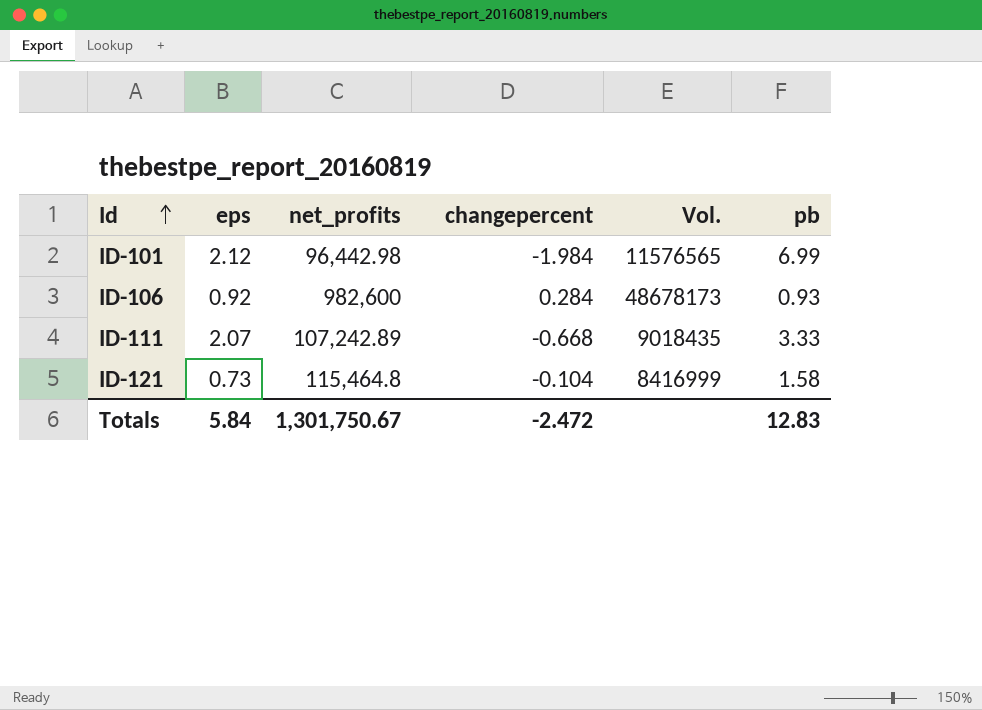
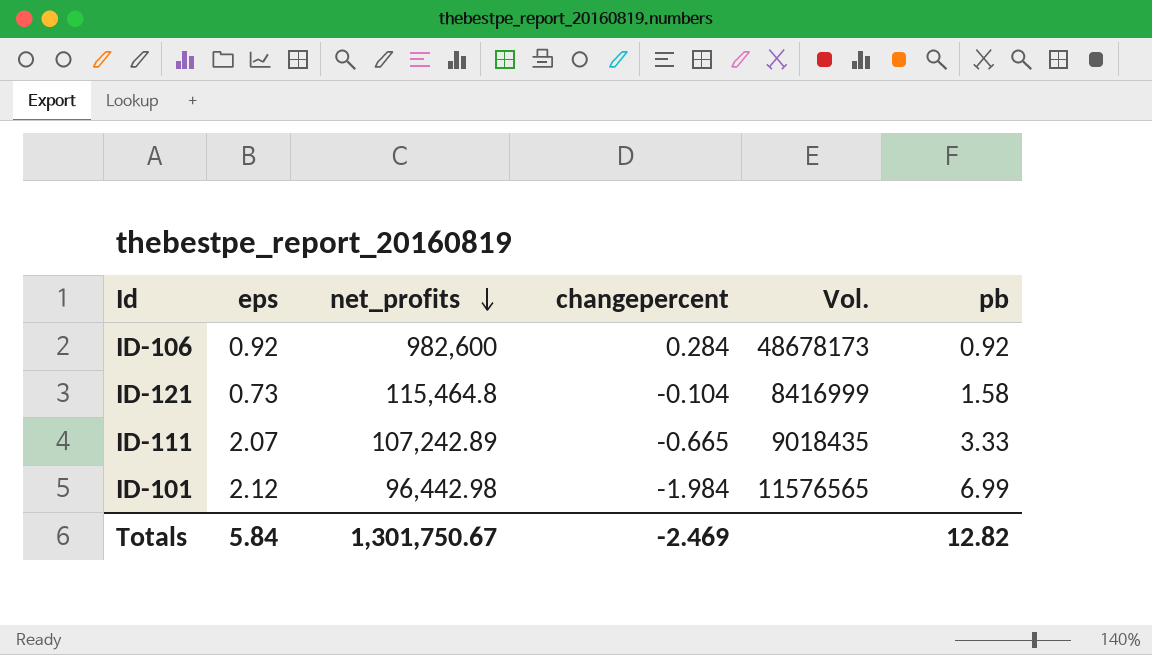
row order: Id ascending -> net_profits descending
ID-106 | pb: 0.93 -> 0.92
ID-111 | changepercent: -0.668 -> -0.665
Totals | changepercent: -2.472 -> -2.469
Totals | pb: 12.83 -> 12.82

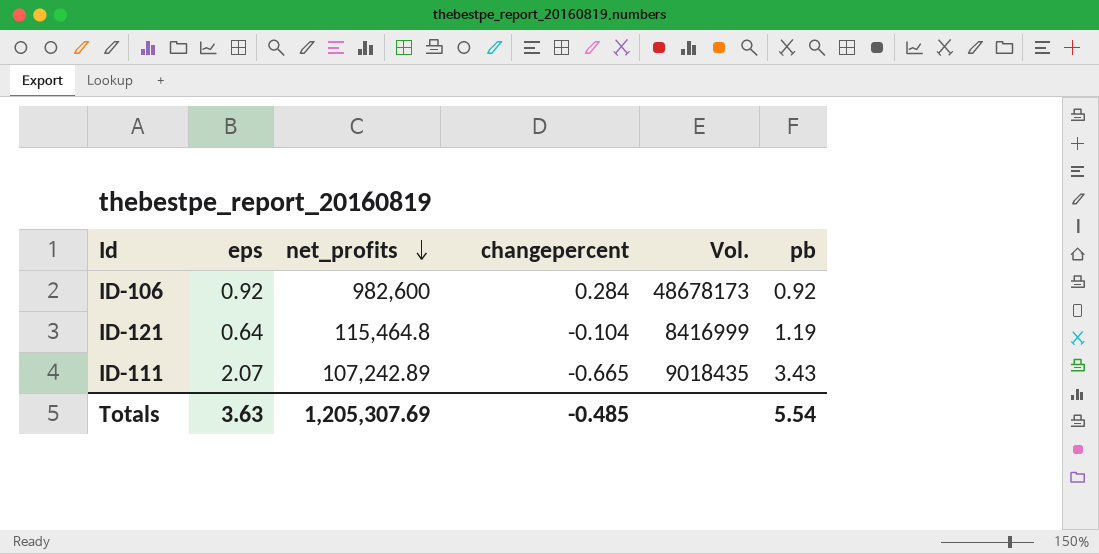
row ID-101: 2.12 | 96,442.98 | -1.984 | 11576565 | 6.99 -> none
ID-121 | eps: 0.73 -> 0.64
ID-121 | pb: 1.58 -> 1.19
ID-111 | pb: 3.33 -> 3.43
Totals | eps: 5.84 -> 3.63
Totals | net_profits: 1,301,750.67 -> 1,205,307.69
Totals | changepercent: -2.469 -> -0.485
Totals | pb: 12.82 -> 5.54

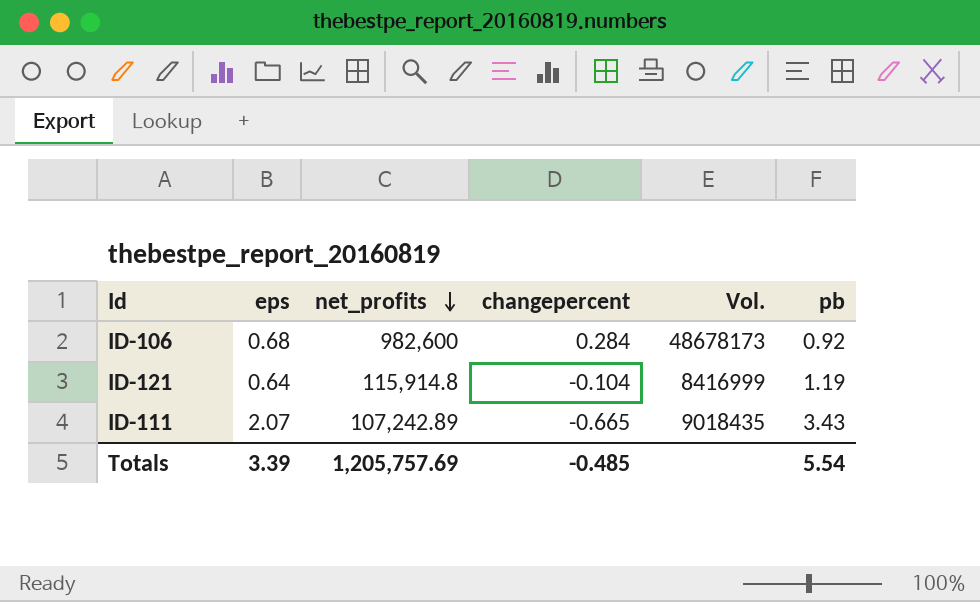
ID-106 | eps: 0.92 -> 0.68
ID-121 | net_profits: 115,464.8 -> 115,914.8
Totals | eps: 3.63 -> 3.39
Totals | net_profits: 1,205,307.69 -> 1,205,757.69

